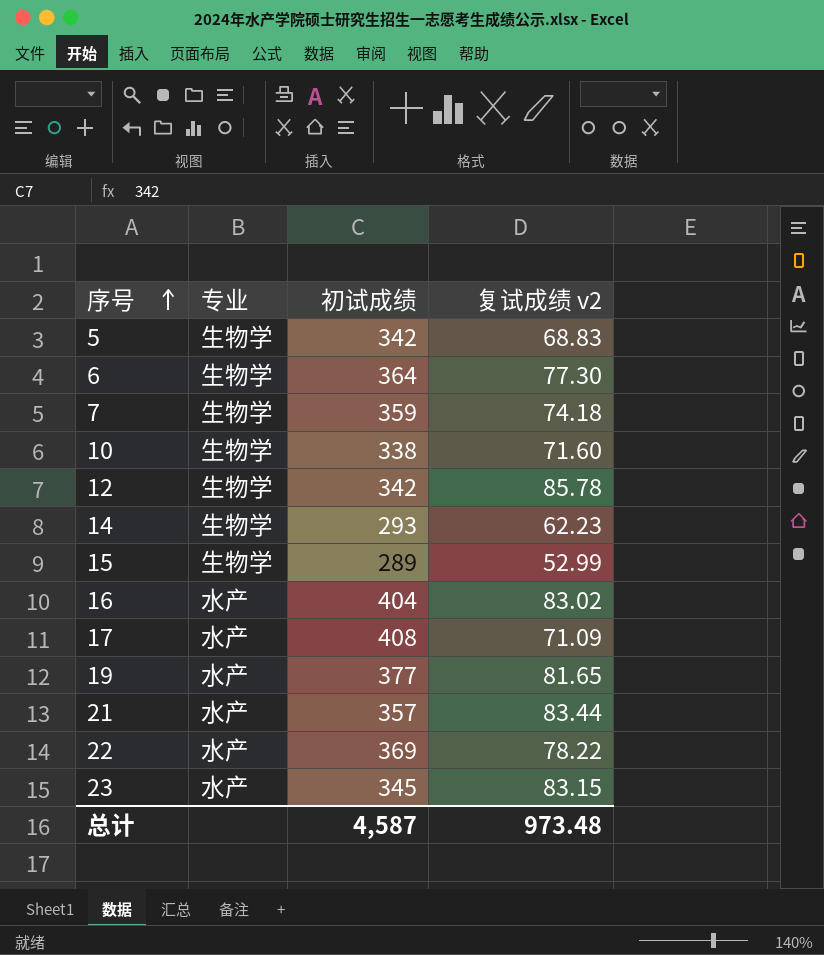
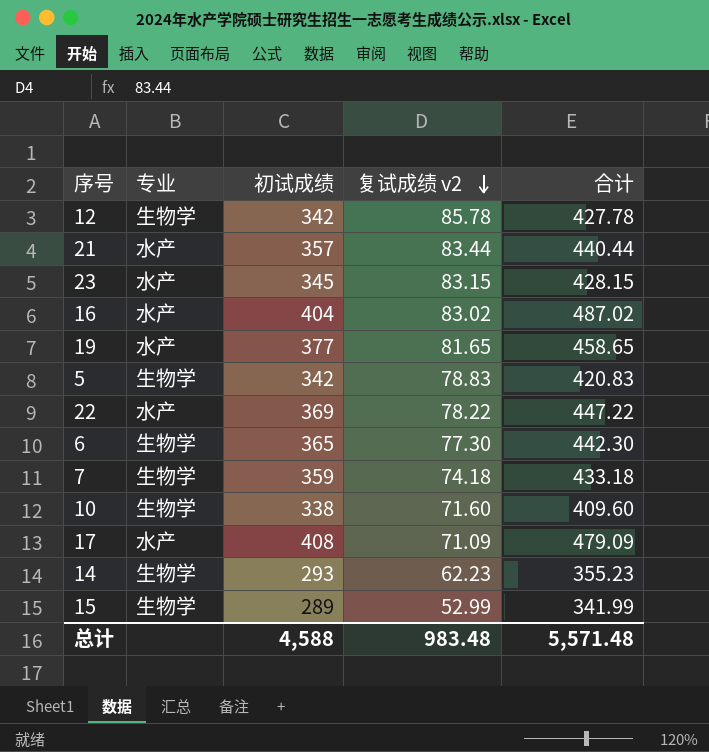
row order: 序号 ascending -> 复试成绩 v2 descending
column 合计 | formula: none -> [初试成绩] + [复试成绩 v2]
5 | 复试成绩 v2: 68.83 -> 78.83
6 | 初试成绩: 364 -> 365
总计 | 初试成绩: 4,587 -> 4,588
总计 | 复试成绩 v2: 973.48 -> 983.48

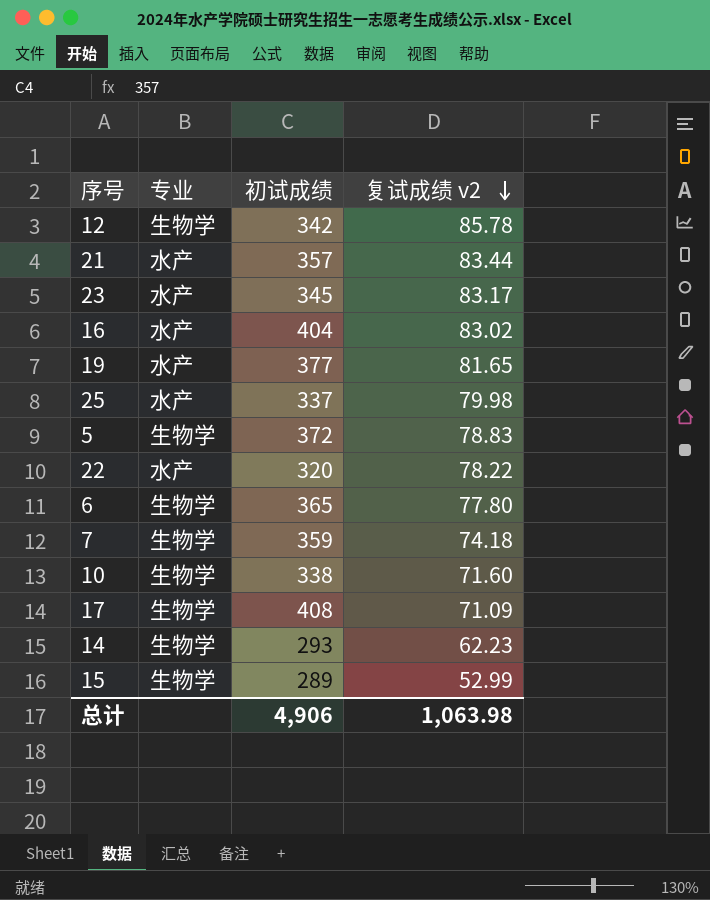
column 合计 | formula: [初试成绩] + [复试成绩 v2] -> none
23 | 复试成绩 v2: 83.15 -> 83.17
row 25: none -> 水产 | 337 | 79.98
5 | 初试成绩: 342 -> 372
22 | 初试成绩: 369 -> 320
6 | 复试成绩 v2: 77.30 -> 77.80
17 | 专业: 水产 -> 生物学
总计 | 初试成绩: 4,588 -> 4,906
总计 | 复试成绩 v2: 983.48 -> 1,063.98

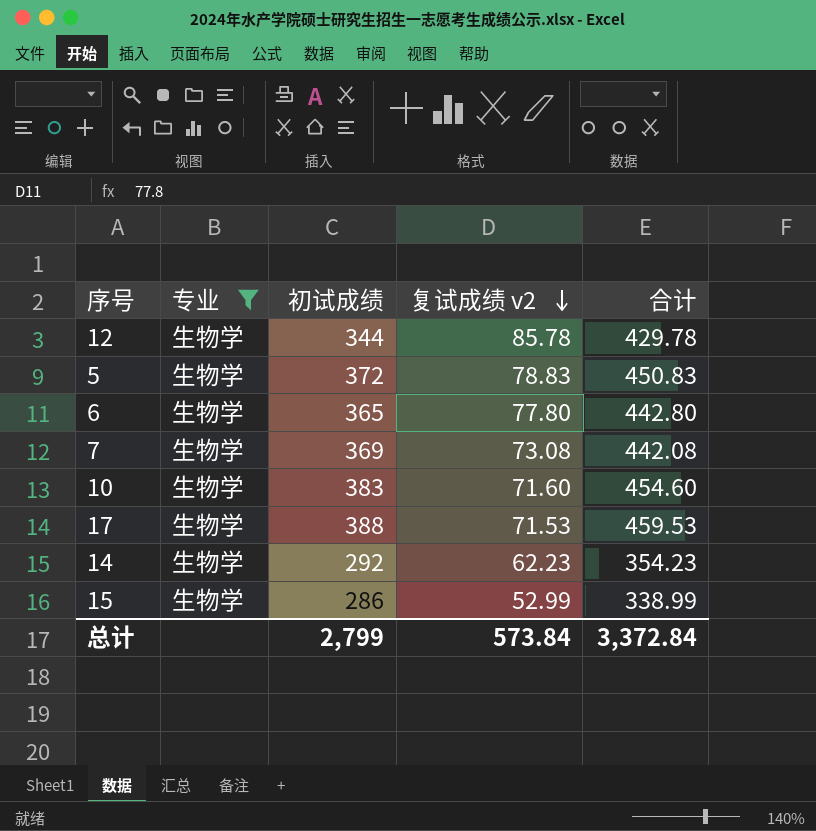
filter: none -> 专业 = 生物学
column 合计 | formula: none -> [初试成绩] + [复试成绩 v2]
12 | 初试成绩: 342 -> 344
7 | 初试成绩: 359 -> 369
7 | 复试成绩 v2: 74.18 -> 73.08
10 | 初试成绩: 338 -> 383
17 | 初试成绩: 408 -> 388
17 | 复试成绩 v2: 71.09 -> 71.53
14 | 初试成绩: 293 -> 292
15 | 初试成绩: 289 -> 286
总计 | 初试成绩: 4,906 -> 2,799
总计 | 复试成绩 v2: 1,063.98 -> 573.84

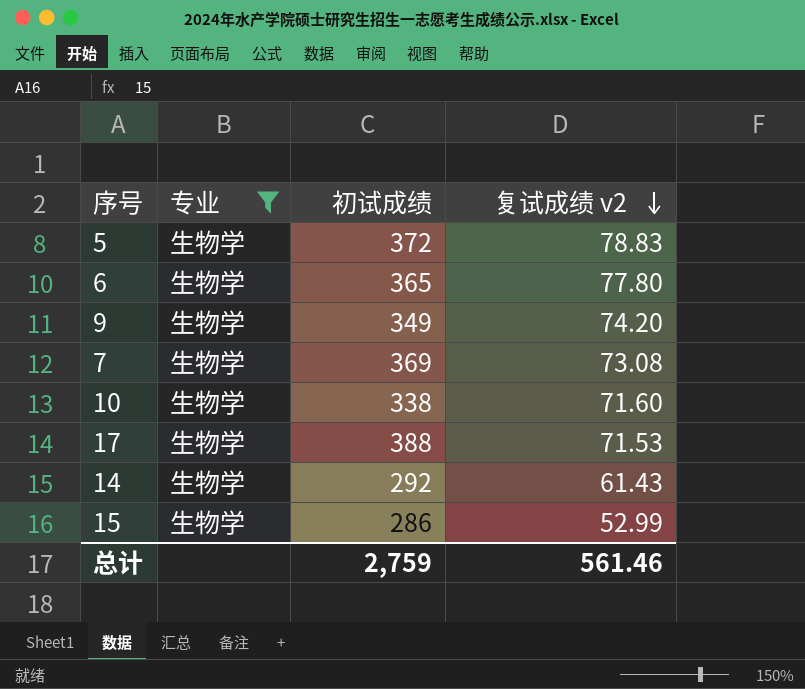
column 合计 | formula: [初试成绩] + [复试成绩 v2] -> none
row 12: 生物学 | 344 | 85.78 | 429.78 -> none
row 9: none -> 生物学 | 349 | 74.20
10 | 初试成绩: 383 -> 338
14 | 复试成绩 v2: 62.23 -> 61.43
总计 | 初试成绩: 2,799 -> 2,759
总计 | 复试成绩 v2: 573.84 -> 561.46

